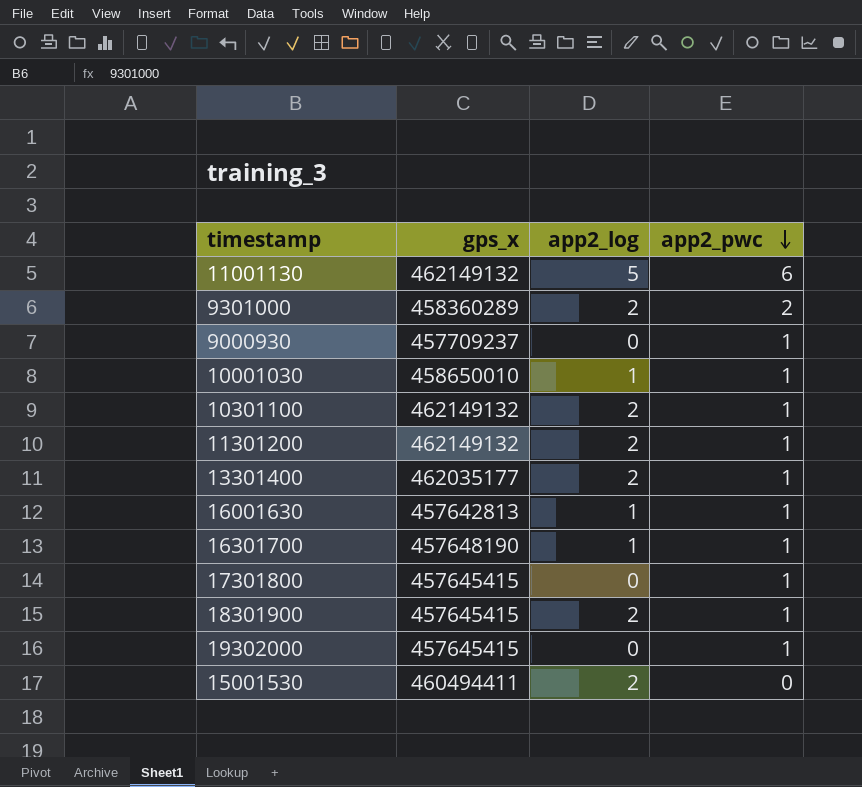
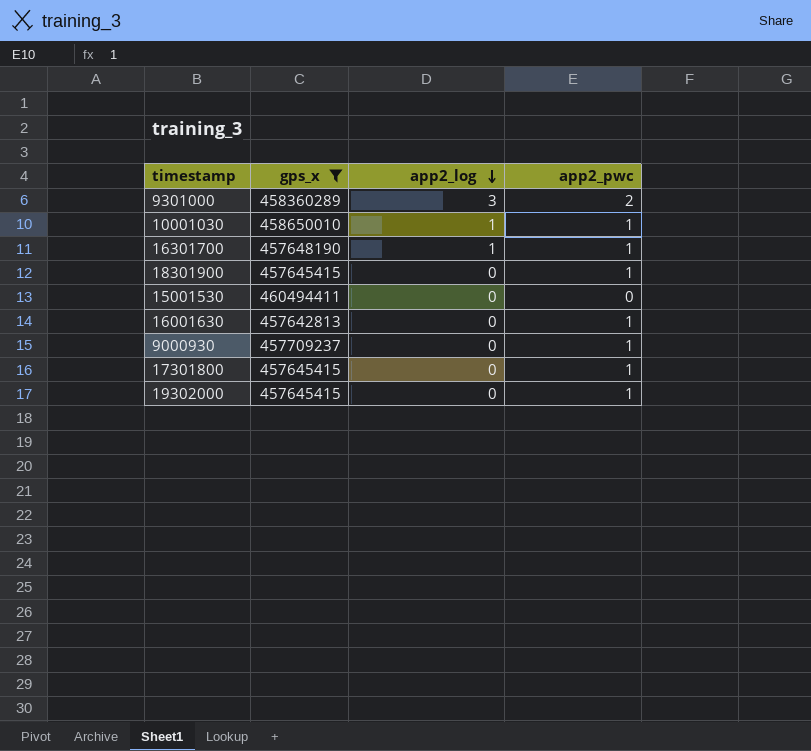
filter: none -> gps_x <= 460494411
row order: app2_pwc descending -> app2_log descending
9301000 | app2_log: 2 -> 3
18301900 | app2_log: 2 -> 0
15001530 | app2_log: 2 -> 0
16001630 | app2_log: 1 -> 0

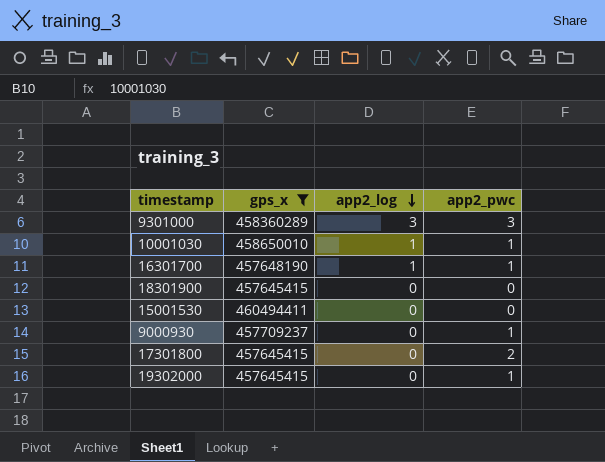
row 16001630: 457642813 | 0 | 1 -> none
9301000 | app2_pwc: 2 -> 3
18301900 | app2_pwc: 1 -> 0
17301800 | app2_pwc: 1 -> 2

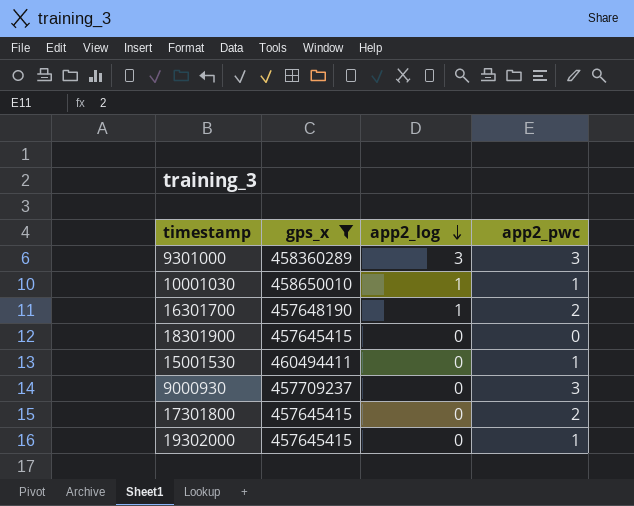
16301700 | app2_pwc: 1 -> 2
15001530 | app2_pwc: 0 -> 1
9000930 | app2_pwc: 1 -> 3

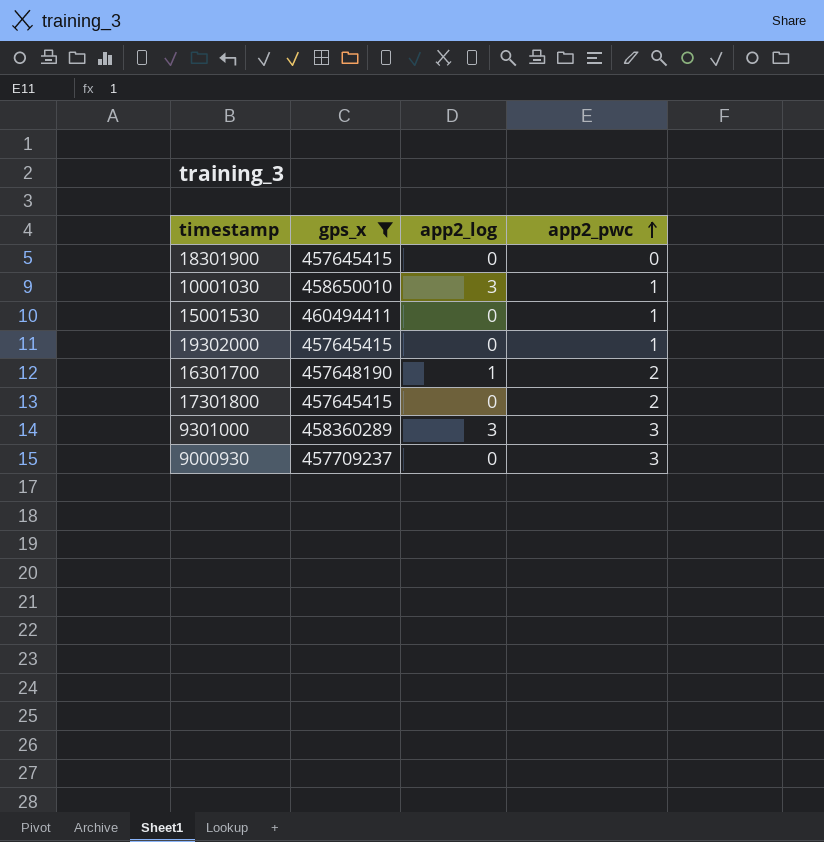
row order: app2_log descending -> app2_pwc ascending
10001030 | app2_log: 1 -> 3

